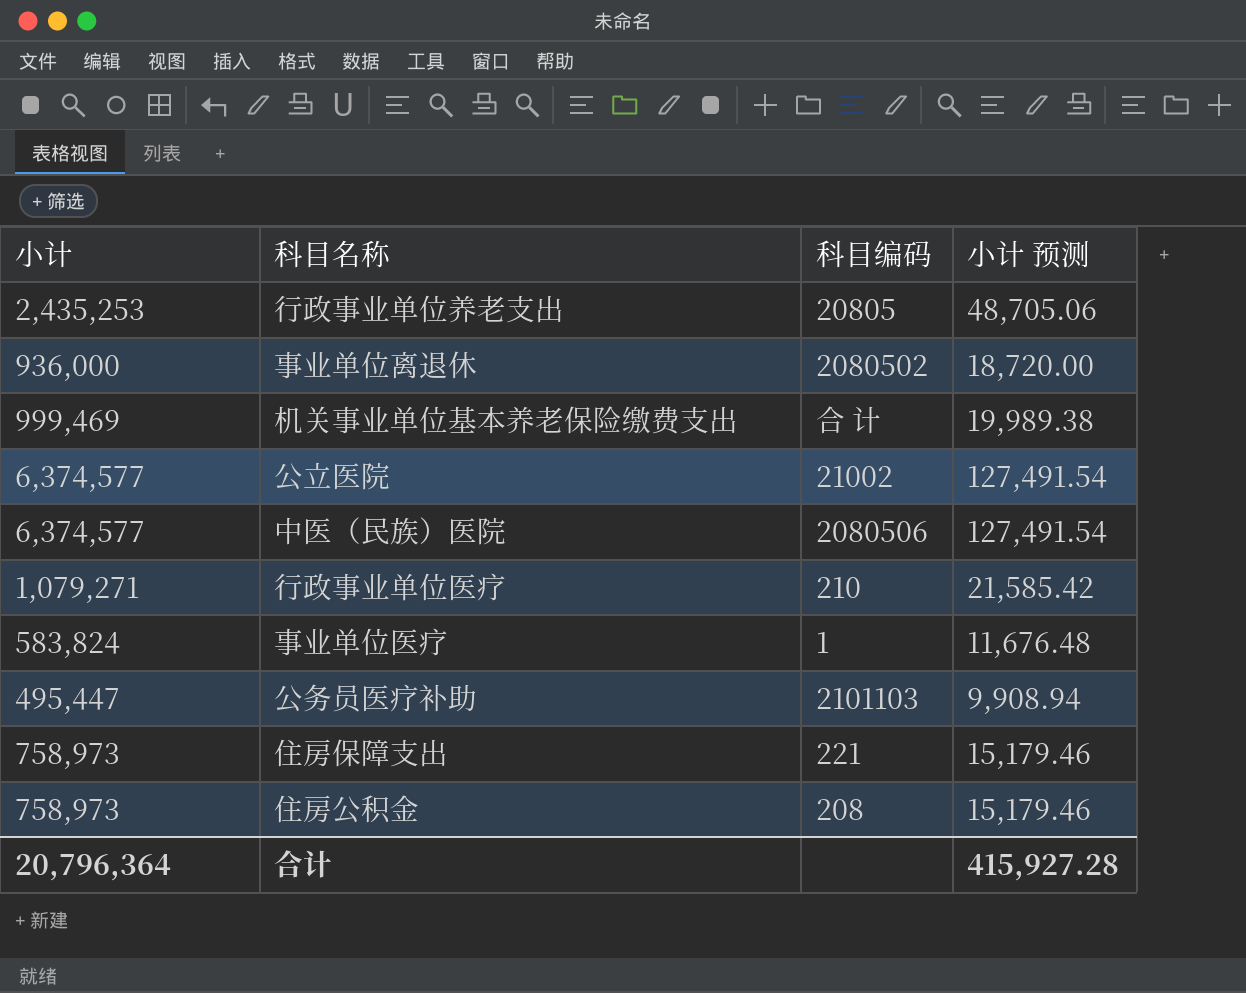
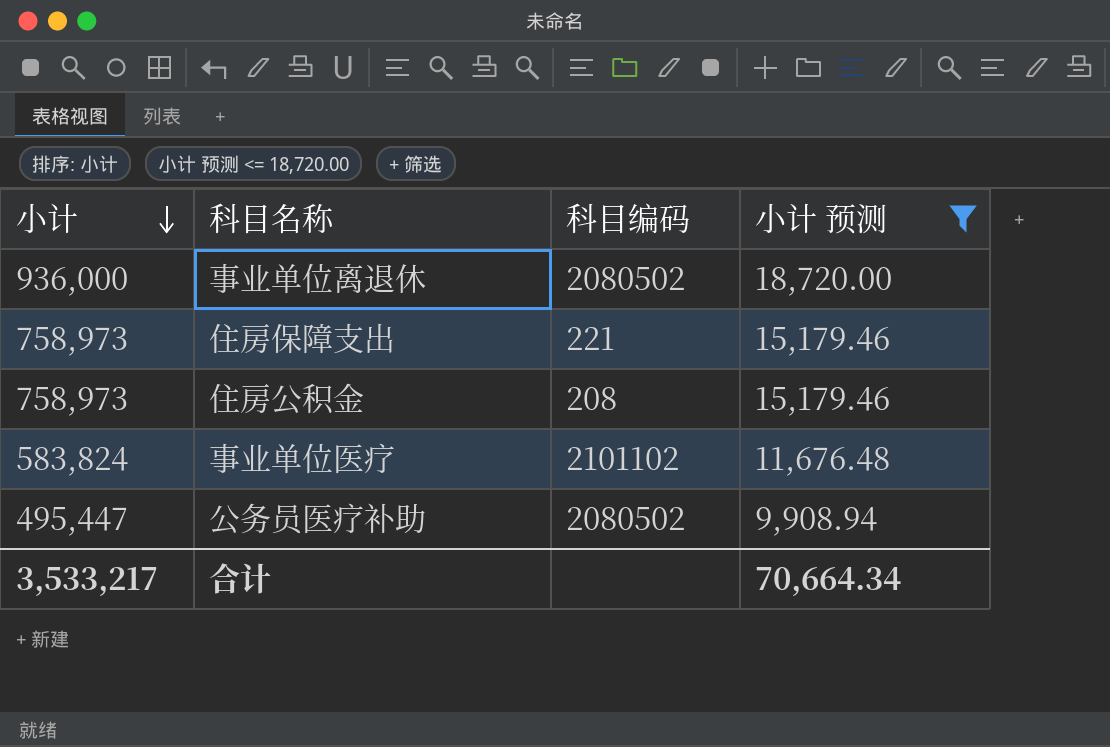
filter: none -> 小计 预测 <= 18,720.00
row order: none -> 小计 descending
事业单位医疗 | 科目编码: 1 -> 2101102
公务员医疗补助 | 科目编码: 2101103 -> 2080502
合计 | 小计: 20,796,364 -> 3,533,217
合计 | 小计 预测: 415,927.28 -> 70,664.34

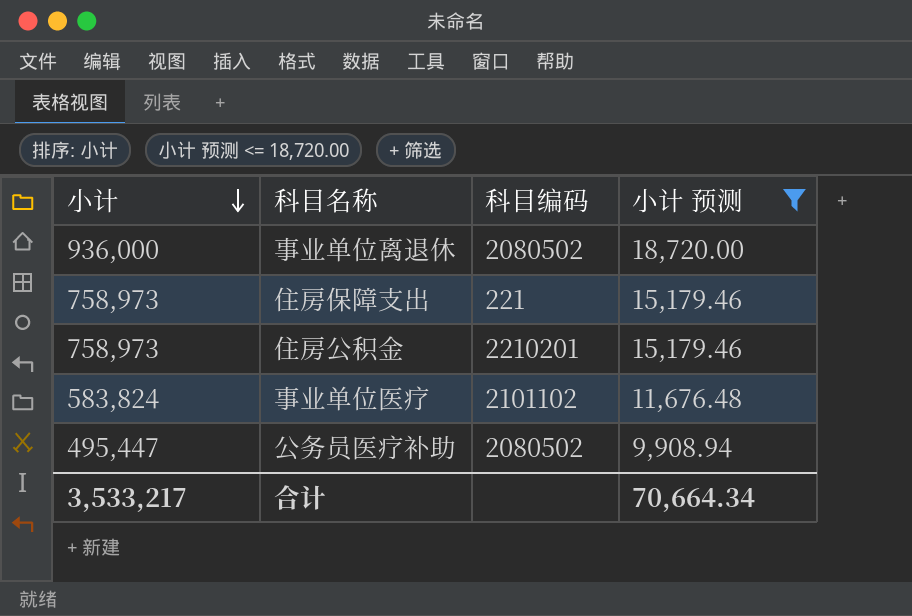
住房公积金 | 科目编码: 208 -> 2210201

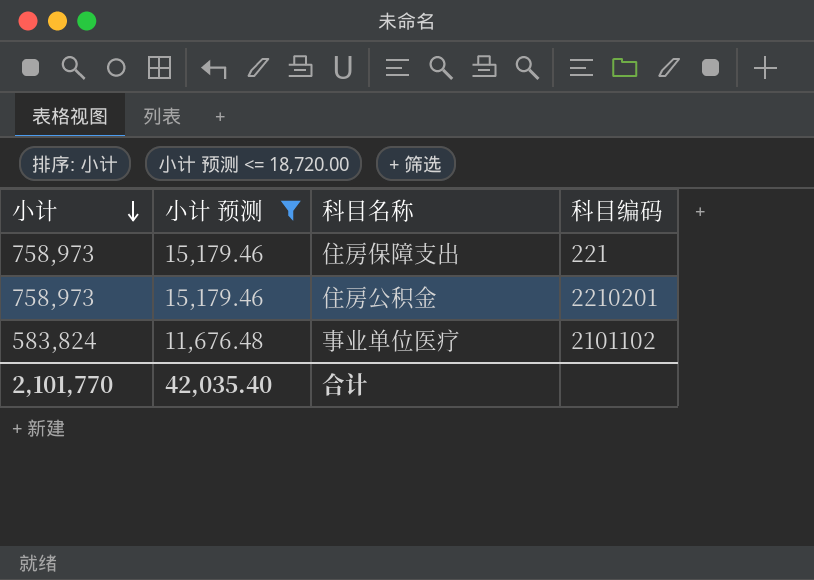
column 小计 预测 | position: 4 -> 2
row 事业单位离退休: 936,000 | 2080502 | 18,720.00 -> none
row 公务员医疗补助: 495,447 | 2080502 | 9,908.94 -> none
合计 | 小计: 3,533,217 -> 2,101,770
合计 | 小计 预测: 70,664.34 -> 42,035.40

